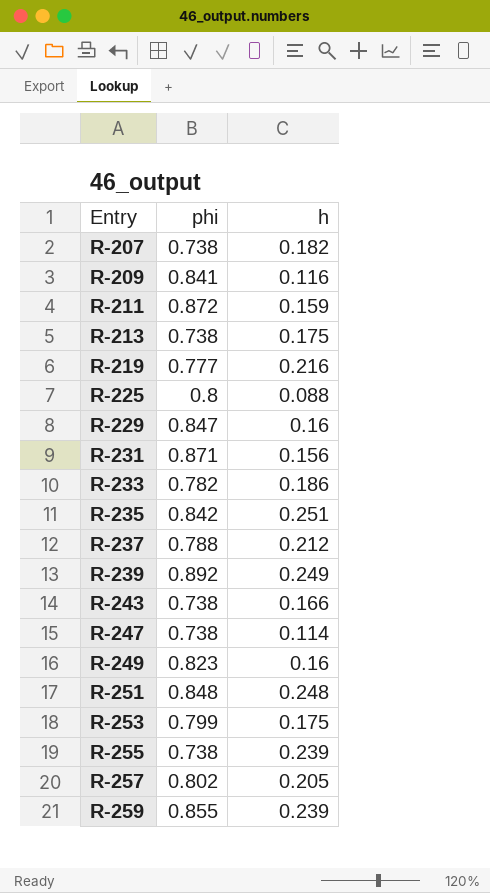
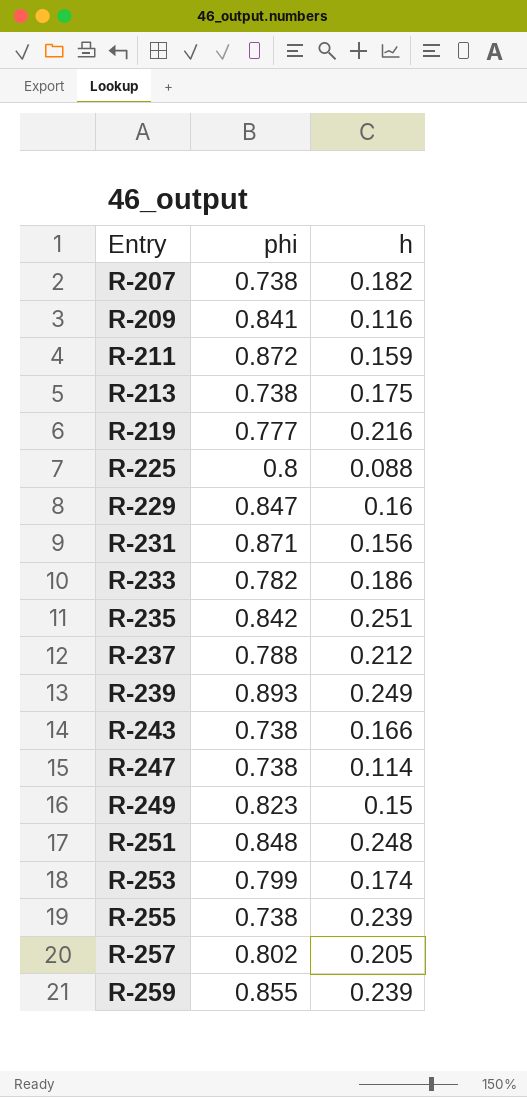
R-239 | phi: 0.892 -> 0.893
R-249 | h: 0.16 -> 0.15
R-253 | h: 0.175 -> 0.174

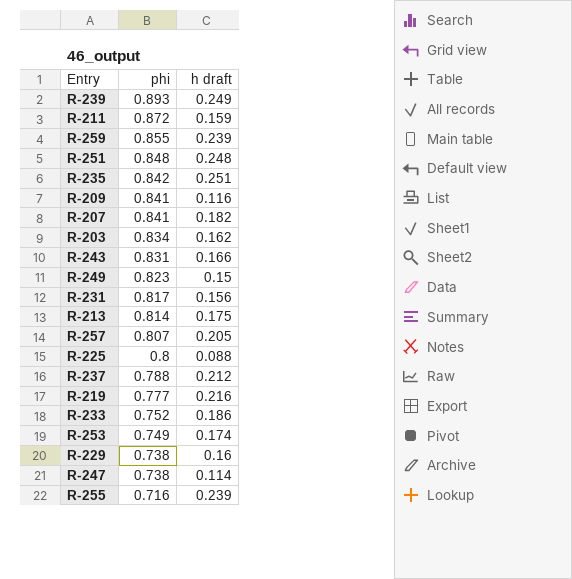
row order: Entry ascending -> phi descending
column name: h -> h draft
R-207 | phi: 0.738 -> 0.841
row R-203: none -> 0.834 | 0.162
R-243 | phi: 0.738 -> 0.831
R-231 | phi: 0.871 -> 0.817
R-213 | phi: 0.738 -> 0.814
R-257 | phi: 0.802 -> 0.807
R-233 | phi: 0.782 -> 0.752
R-253 | phi: 0.799 -> 0.749
R-229 | phi: 0.847 -> 0.738
R-255 | phi: 0.738 -> 0.716

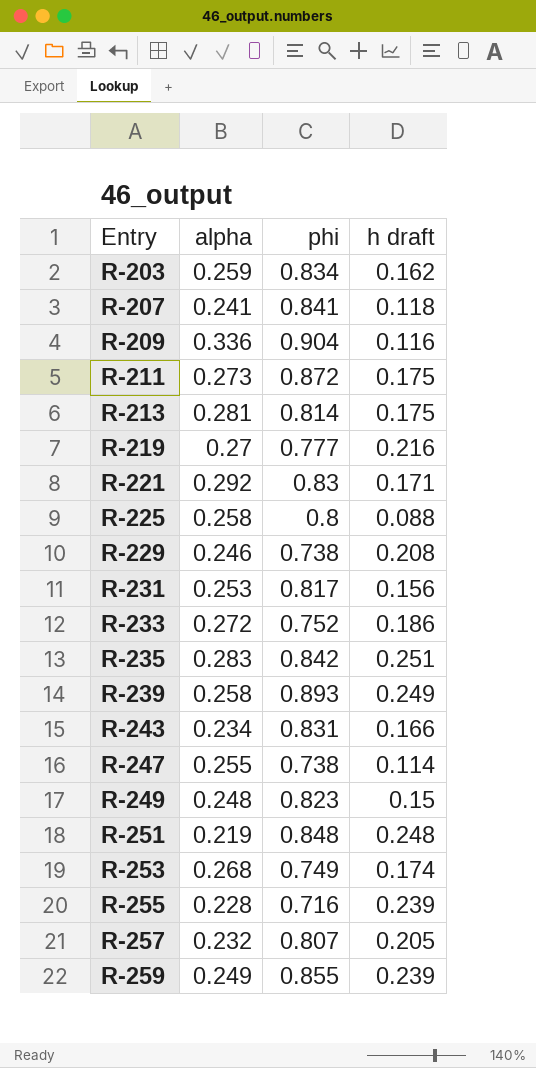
row order: phi descending -> Entry ascending
column alpha | position: none -> 2
row R-237: 0.788 | 0.212 -> none
R-207 | h draft: 0.182 -> 0.118
R-209 | phi: 0.841 -> 0.904
R-211 | h draft: 0.159 -> 0.175
row R-221: none -> 0.292 | 0.83 | 0.171
R-229 | h draft: 0.16 -> 0.208

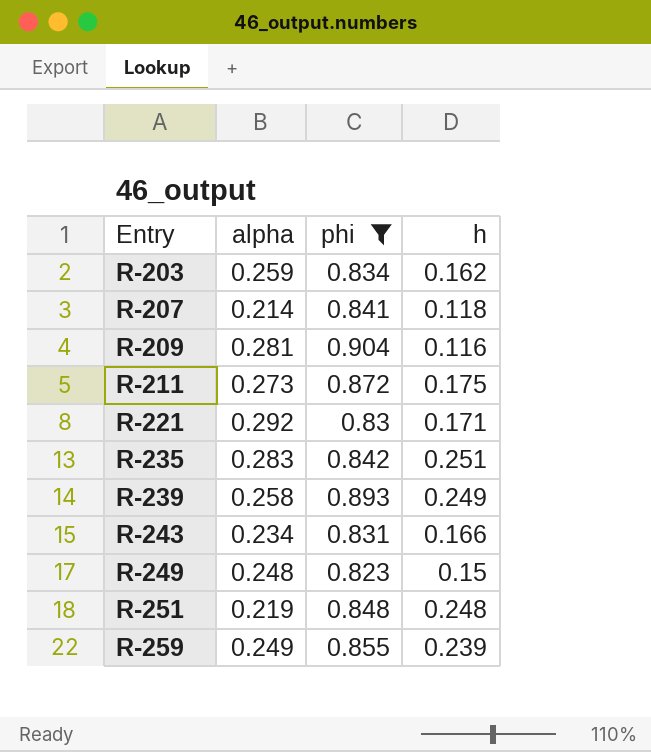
filter: none -> phi >= 0.823
column name: h draft -> h
R-207 | alpha: 0.241 -> 0.214
R-209 | alpha: 0.336 -> 0.281

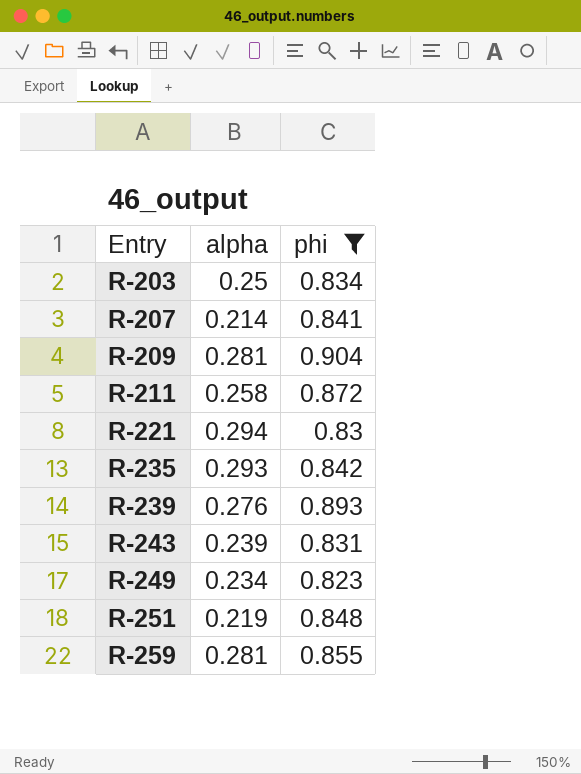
column h | position: 4 -> none
R-203 | alpha: 0.259 -> 0.25
R-211 | alpha: 0.273 -> 0.258
R-221 | alpha: 0.292 -> 0.294
R-235 | alpha: 0.283 -> 0.293
R-239 | alpha: 0.258 -> 0.276
R-243 | alpha: 0.234 -> 0.239
R-249 | alpha: 0.248 -> 0.234
R-259 | alpha: 0.249 -> 0.281

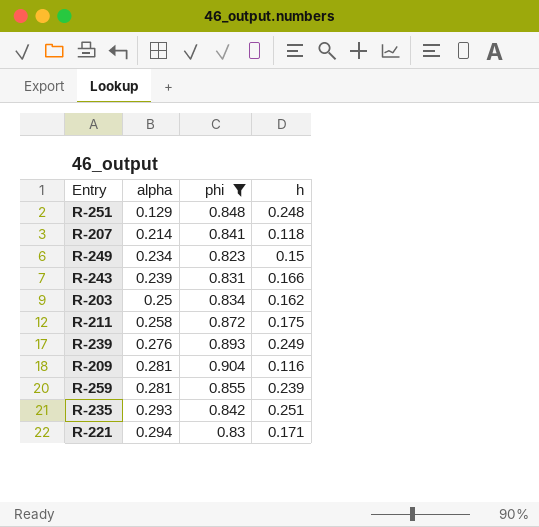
row order: Entry ascending -> alpha ascending
column h | position: none -> 4
R-251 | alpha: 0.219 -> 0.129

